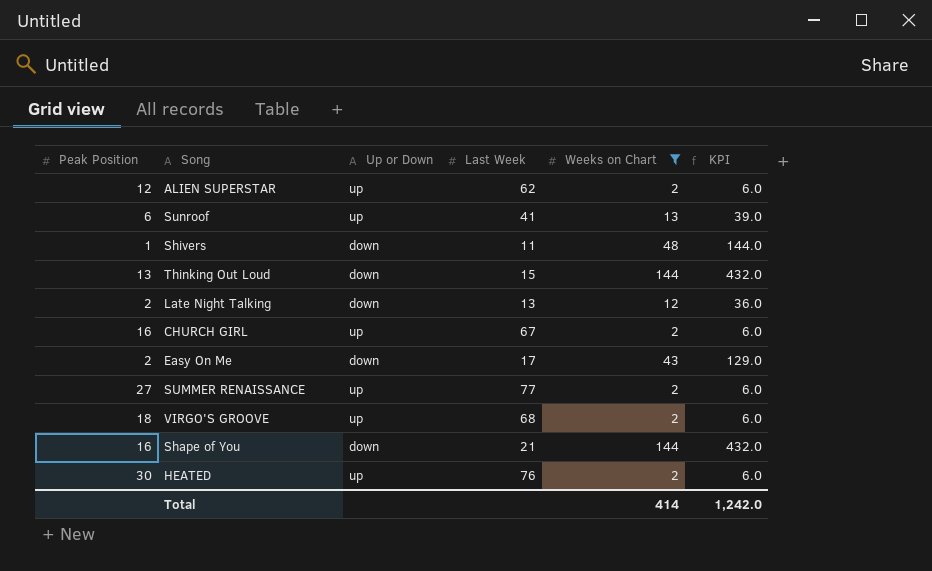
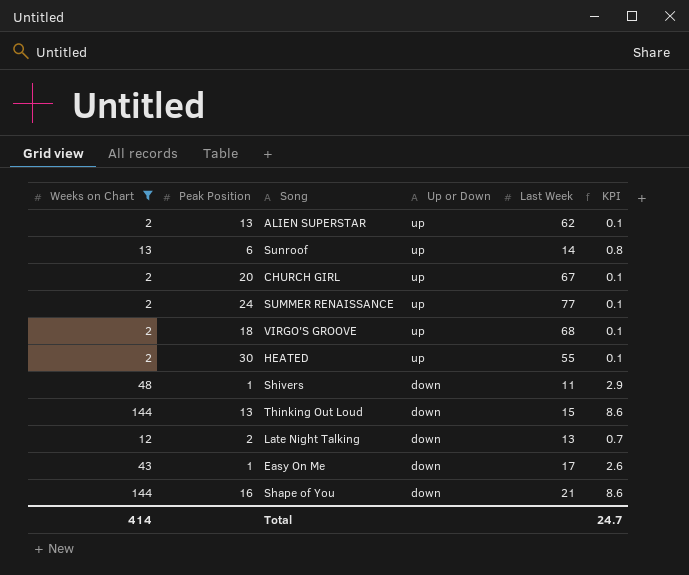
row order: none -> Up or Down descending
column Weeks on Chart | position: 5 -> 1
column KPI | formula: [Weeks on Chart] * 3 -> [Weeks on Chart] * 0.06
ALIEN SUPERSTAR | Peak Position: 12 -> 13
Sunroof | Last Week: 41 -> 14
CHURCH GIRL | Peak Position: 16 -> 20
SUMMER RENAISSANCE | Peak Position: 27 -> 24
HEATED | Last Week: 76 -> 55
Easy On Me | Peak Position: 2 -> 1
Total | KPI: 1,242.0 -> 24.7

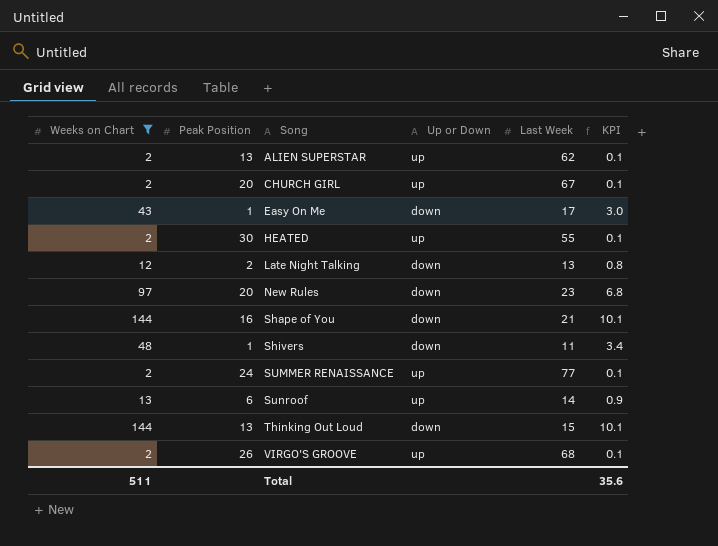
row order: Up or Down descending -> Song ascending
column KPI | formula: [Weeks on Chart] * 0.06 -> [Weeks on Chart] * 0.07
row New Rules: none -> 97 | 20 | down | 23 | 6.8
VIRGO'S GROOVE | Peak Position: 18 -> 26
Total | Weeks on Chart: 414 -> 511
Total | KPI: 24.7 -> 35.6

